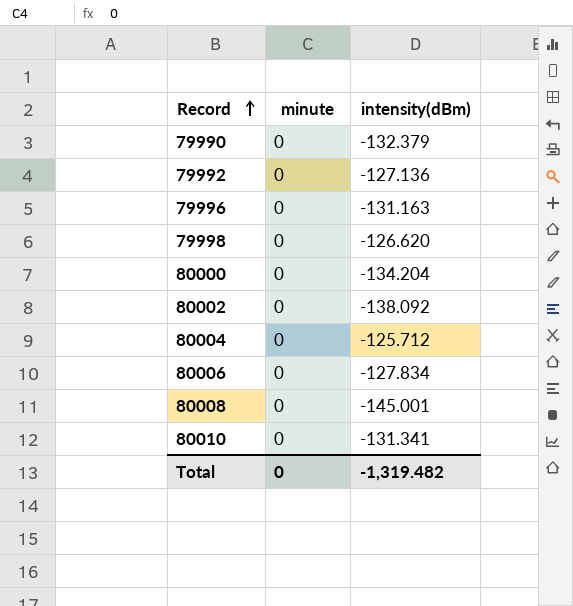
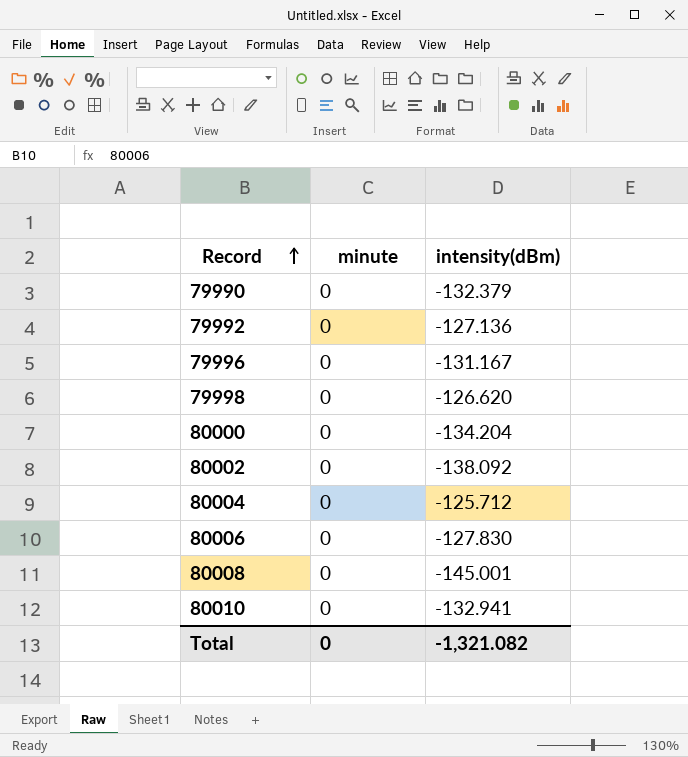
79996 | intensity(dBm): -131.163 -> -131.167
80006 | intensity(dBm): -127.834 -> -127.830
80010 | intensity(dBm): -131.341 -> -132.941
Total | intensity(dBm): -1,319.482 -> -1,321.082

